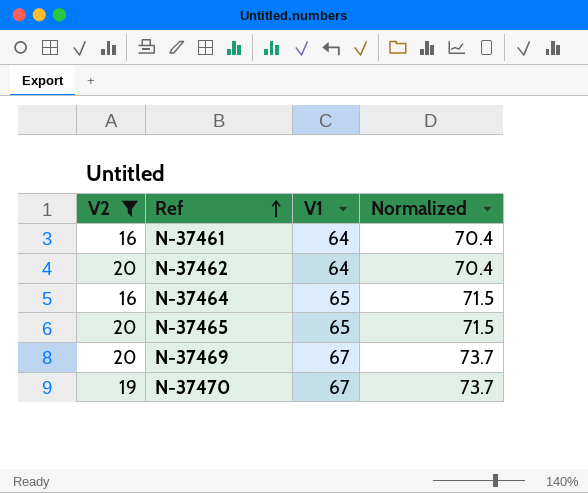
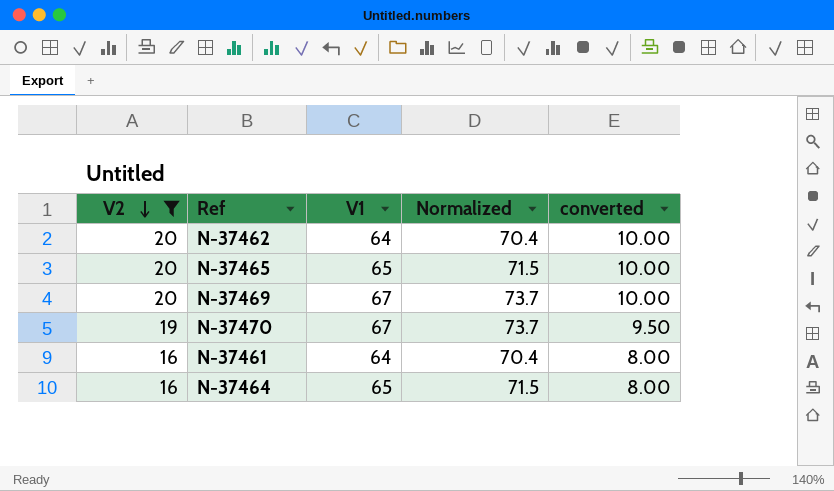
row order: Ref ascending -> V2 descending
column converted | formula: none -> [V2] * 0.5

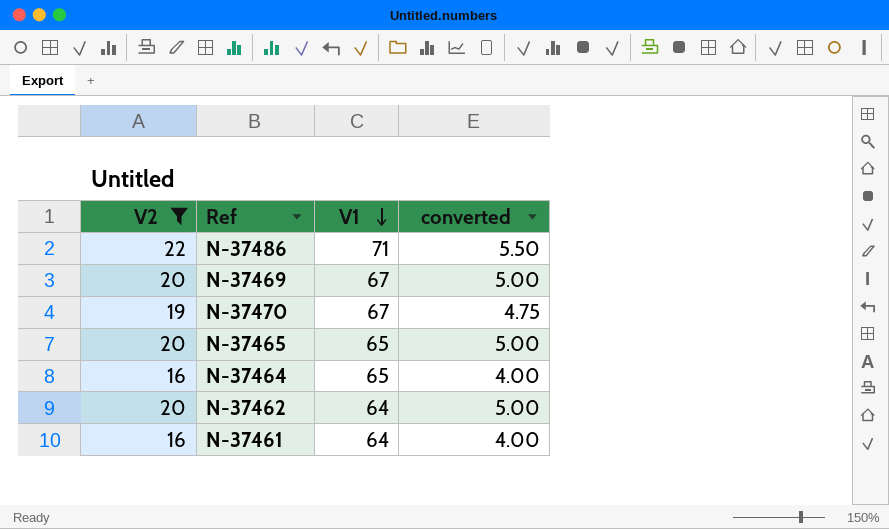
row order: V2 descending -> V1 descending
column Normalized | formula: [V1] * 1.1 -> none
column converted | formula: [V2] * 0.5 -> [V2] * 0.25
row N-37486: none -> 22 | 71 | 5.50

